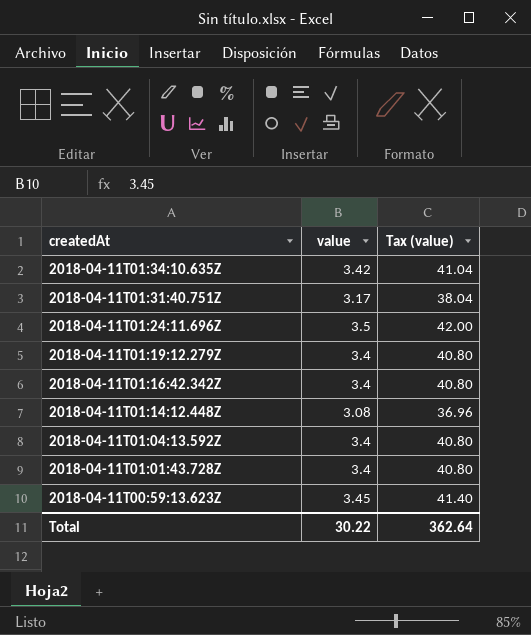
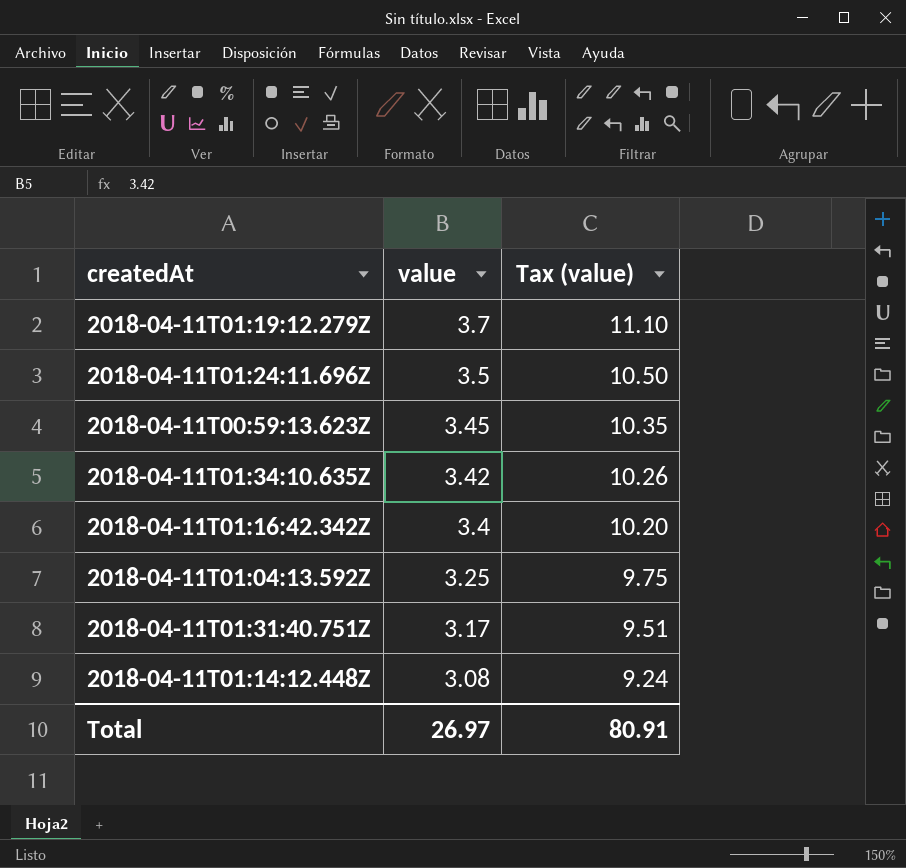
row order: createdAt descending -> value descending
column Tax (value) | formula: [value] * 12 -> [value] * 3
row 2018-04-11T01:01:43.728Z: 3.4 | 40.80 -> none
2018-04-11T01:19:12.279Z | value: 3.4 -> 3.7
2018-04-11T01:04:13.592Z | value: 3.4 -> 3.25
Total | value: 30.22 -> 26.97
Total | Tax (value): 362.64 -> 80.91

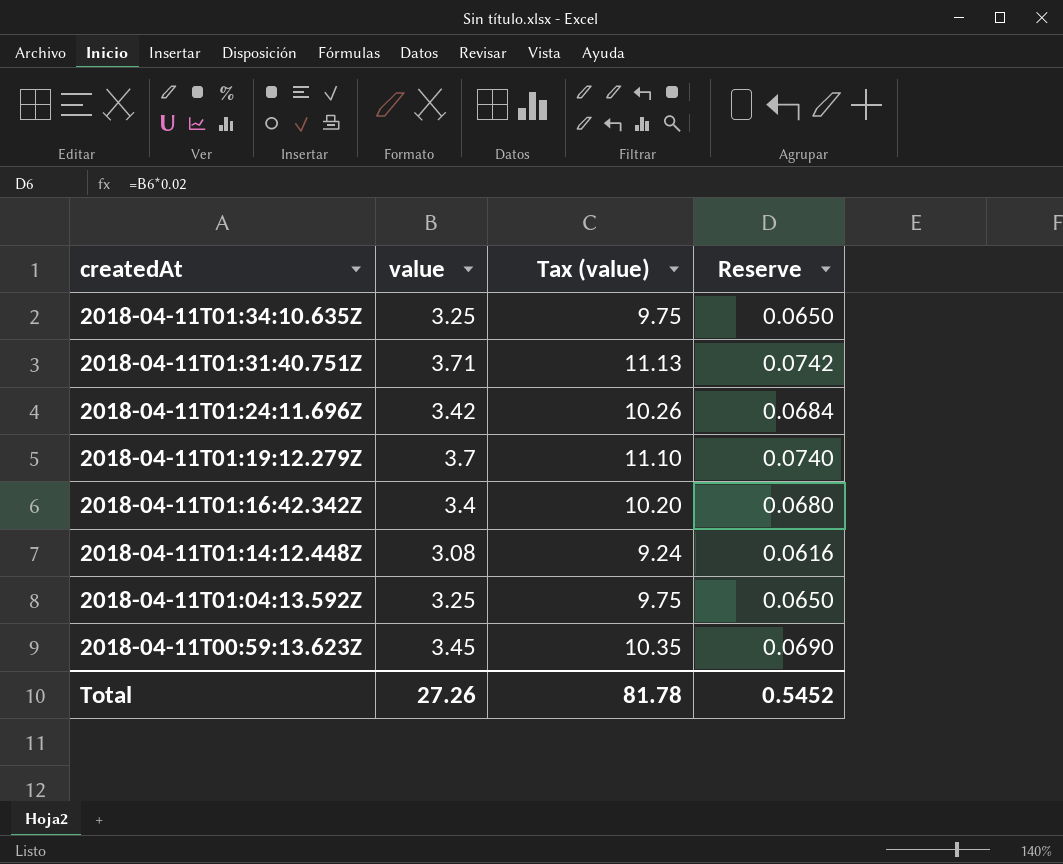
row order: value descending -> createdAt descending
column Reserve | formula: none -> [value] * 0.02
2018-04-11T01:34:10.635Z | value: 3.42 -> 3.25
2018-04-11T01:34:10.635Z | Tax (value): 10.26 -> 9.75
2018-04-11T01:31:40.751Z | value: 3.17 -> 3.71
2018-04-11T01:31:40.751Z | Tax (value): 9.51 -> 11.13
2018-04-11T01:24:11.696Z | value: 3.5 -> 3.42
2018-04-11T01:24:11.696Z | Tax (value): 10.50 -> 10.26
Total | value: 26.97 -> 27.26
Total | Tax (value): 80.91 -> 81.78

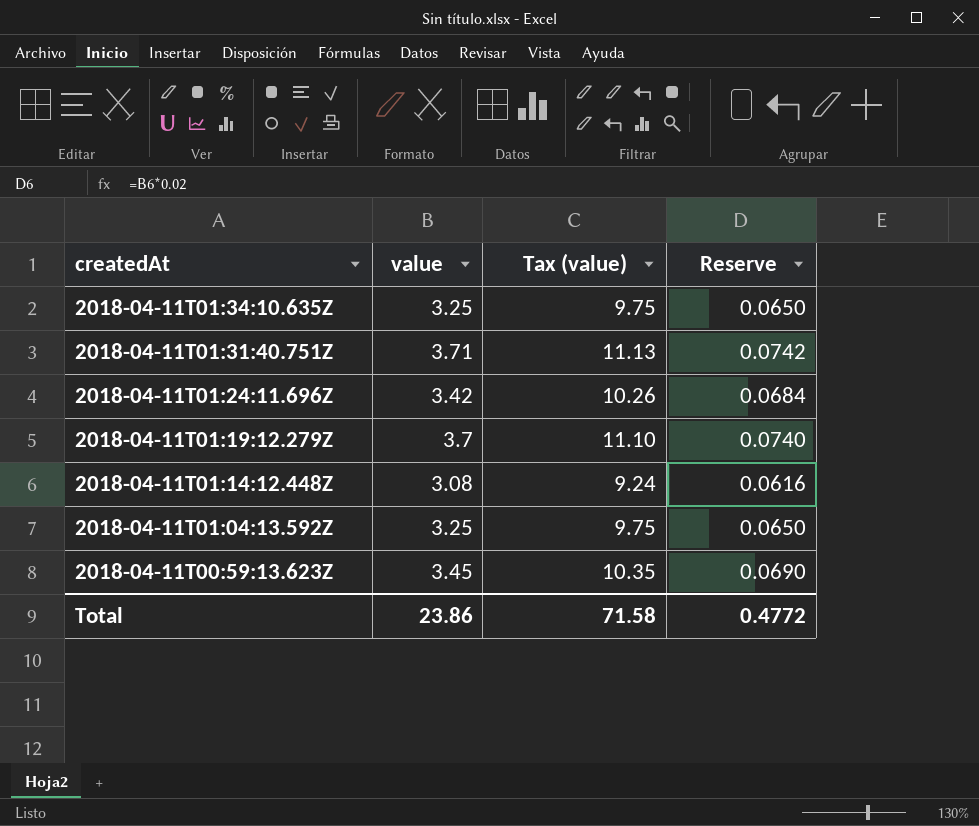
row 2018-04-11T01:16:42.342Z: 3.4 | 10.20 | 0.0680 -> none
Total | value: 27.26 -> 23.86
Total | Tax (value): 81.78 -> 71.58
Total | Reserve: 0.5452 -> 0.4772

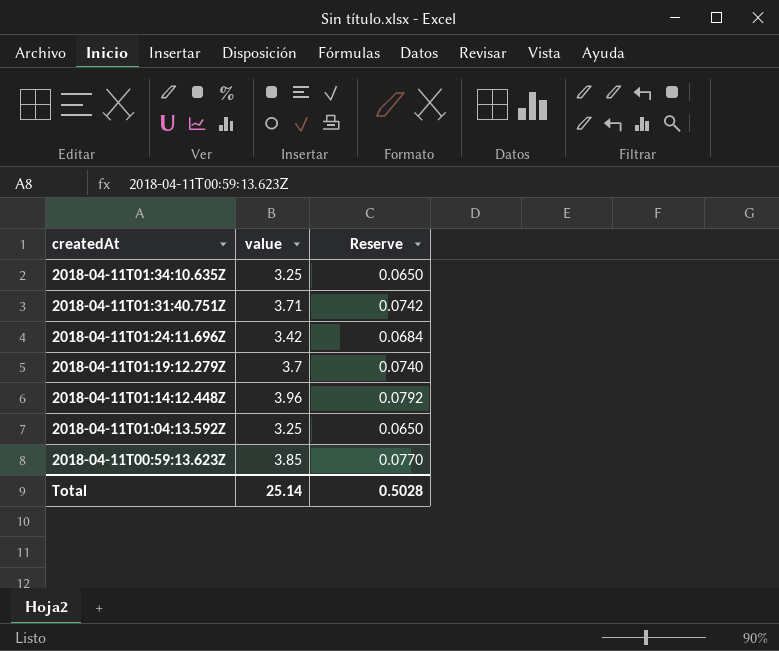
column Tax (value) | formula: [value] * 3 -> none
2018-04-11T01:14:12.448Z | value: 3.08 -> 3.96
2018-04-11T01:14:12.448Z | Reserve: 0.0616 -> 0.0792
2018-04-11T00:59:13.623Z | value: 3.45 -> 3.85
2018-04-11T00:59:13.623Z | Reserve: 0.0690 -> 0.0770
Total | value: 23.86 -> 25.14
Total | Reserve: 0.4772 -> 0.5028

